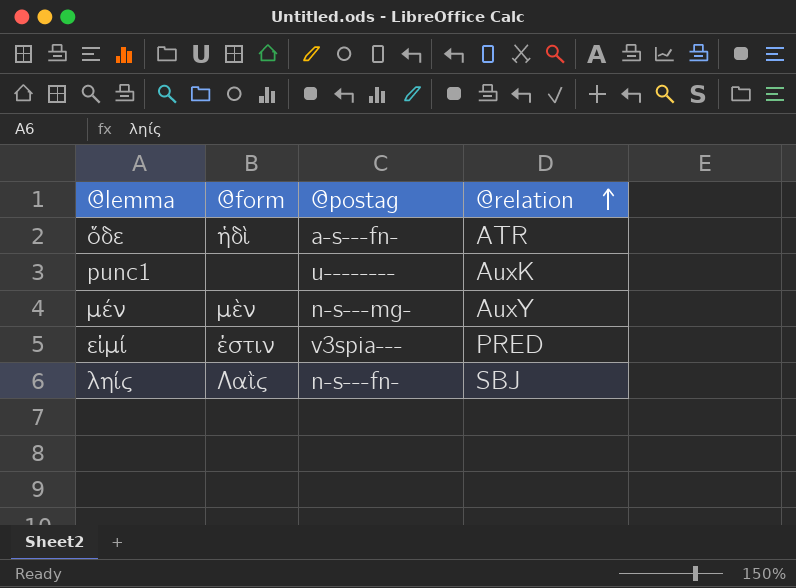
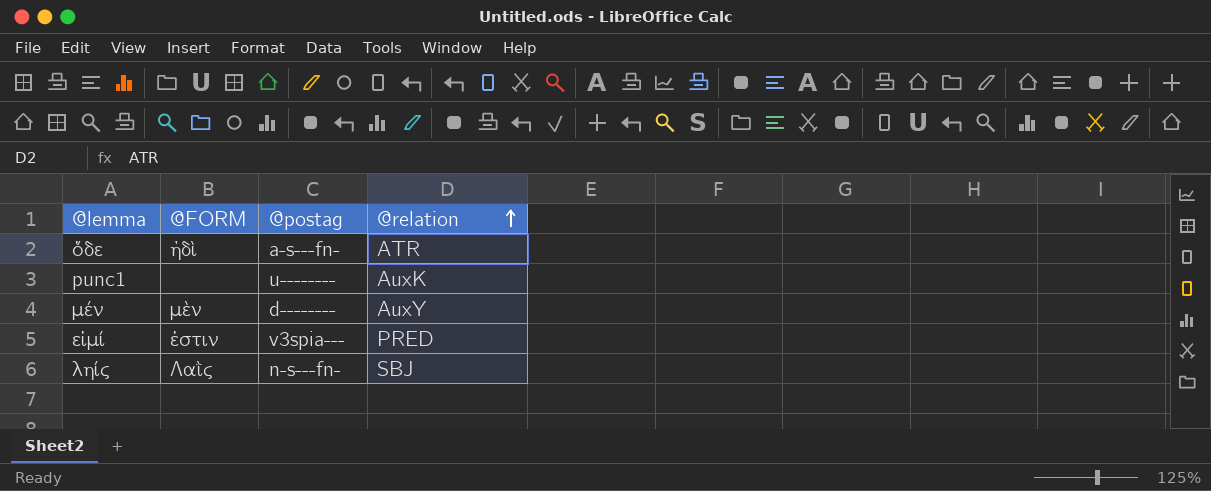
column name: @form -> @FORM
μέν | @postag: n-s---mg- -> d--------

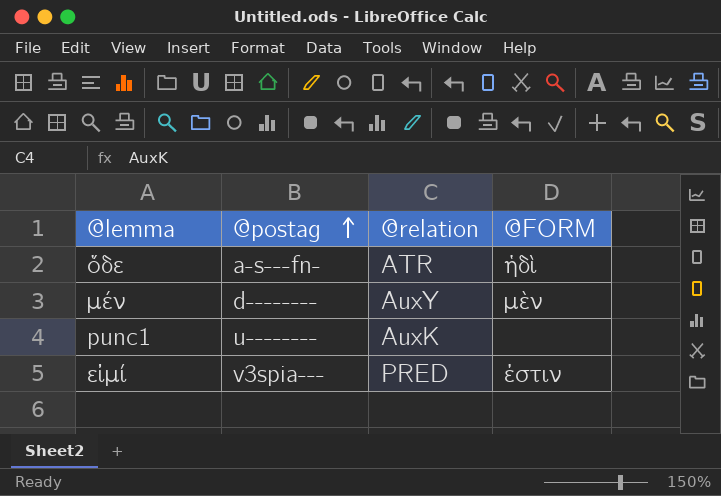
row order: @relation ascending -> @postag ascending
column @FORM | position: 2 -> 4
row ληίς: Λαῒς | n-s---fn- | SBJ -> none

